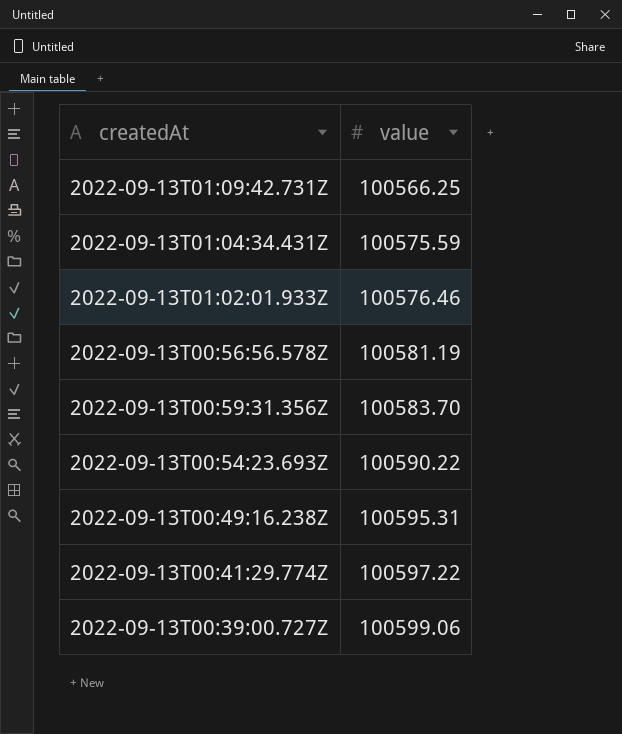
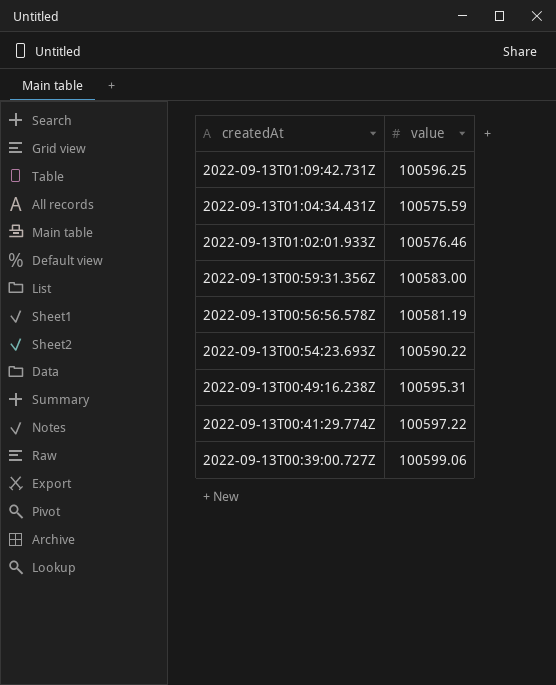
row order: value ascending -> createdAt descending
2022-09-13T01:09:42.731Z | value: 100566.25 -> 100596.25
2022-09-13T00:59:31.356Z | value: 100583.70 -> 100583.00

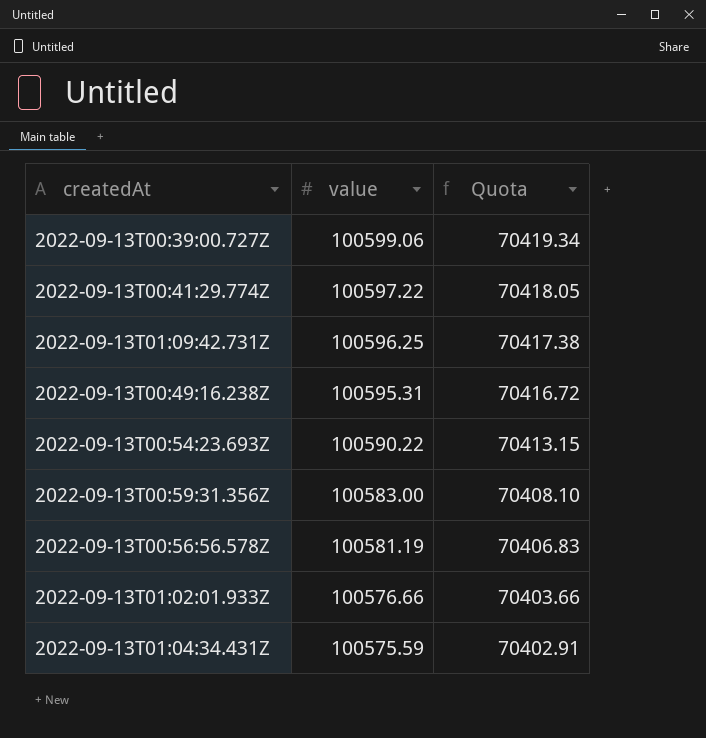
row order: createdAt descending -> value descending
column Quota | formula: none -> [value] * 0.7
2022-09-13T01:02:01.933Z | value: 100576.46 -> 100576.66

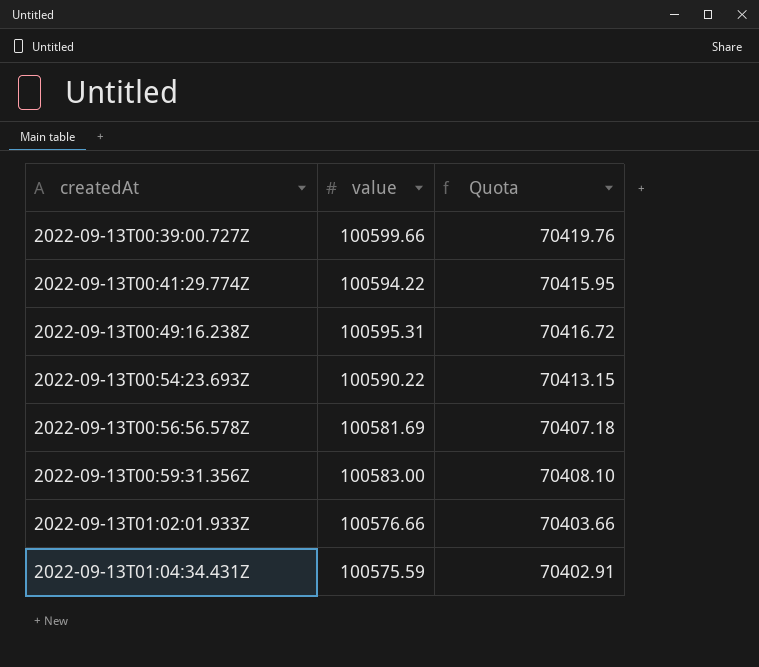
row order: value descending -> createdAt ascending
row 2022-09-13T01:09:42.731Z: 100596.25 | 70417.38 -> none
2022-09-13T00:39:00.727Z | value: 100599.06 -> 100599.66
2022-09-13T00:39:00.727Z | Quota: 70419.34 -> 70419.76
2022-09-13T00:41:29.774Z | value: 100597.22 -> 100594.22
2022-09-13T00:41:29.774Z | Quota: 70418.05 -> 70415.95
2022-09-13T00:56:56.578Z | value: 100581.19 -> 100581.69
2022-09-13T00:56:56.578Z | Quota: 70406.83 -> 70407.18

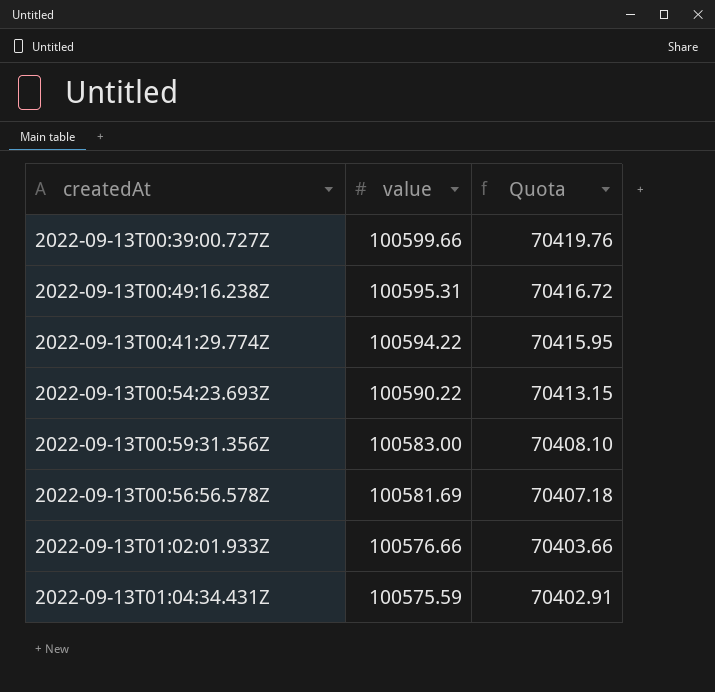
row order: createdAt ascending -> value descending

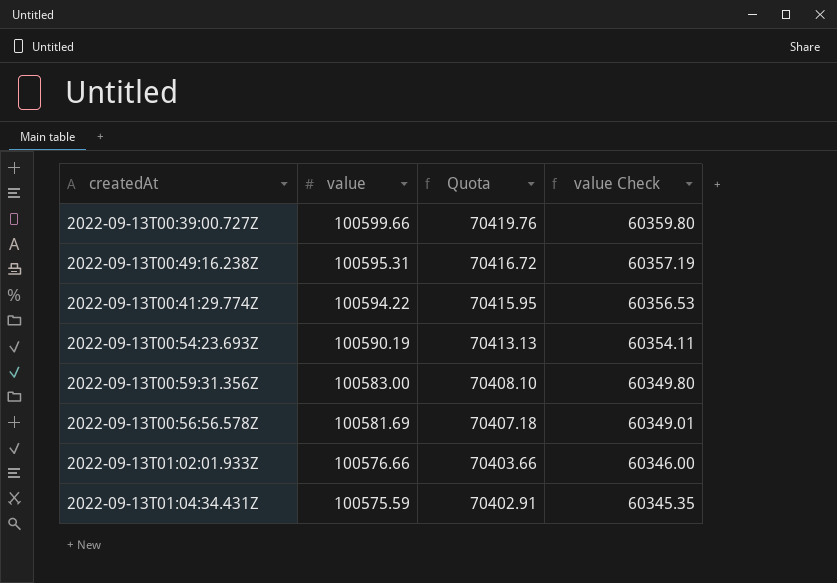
column value Check | formula: none -> [value] * 0.6
2022-09-13T00:54:23.693Z | value: 100590.22 -> 100590.19
2022-09-13T00:54:23.693Z | Quota: 70413.15 -> 70413.13

